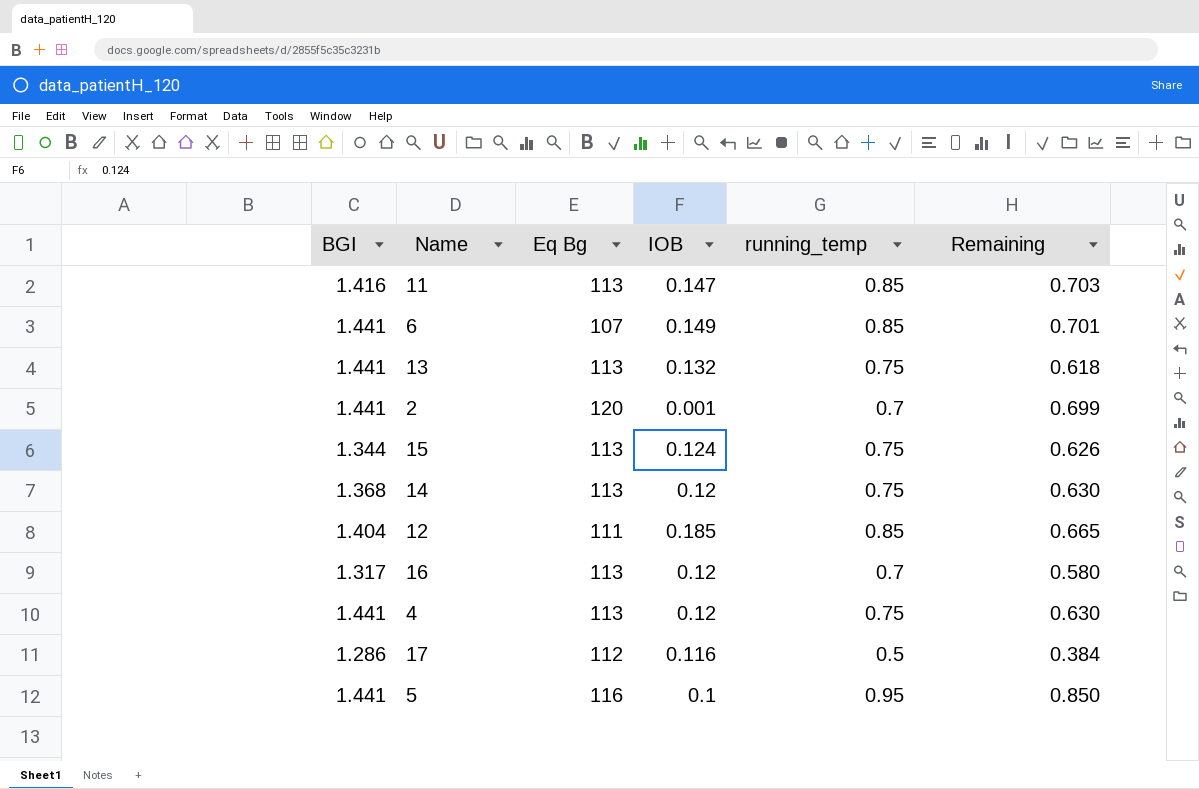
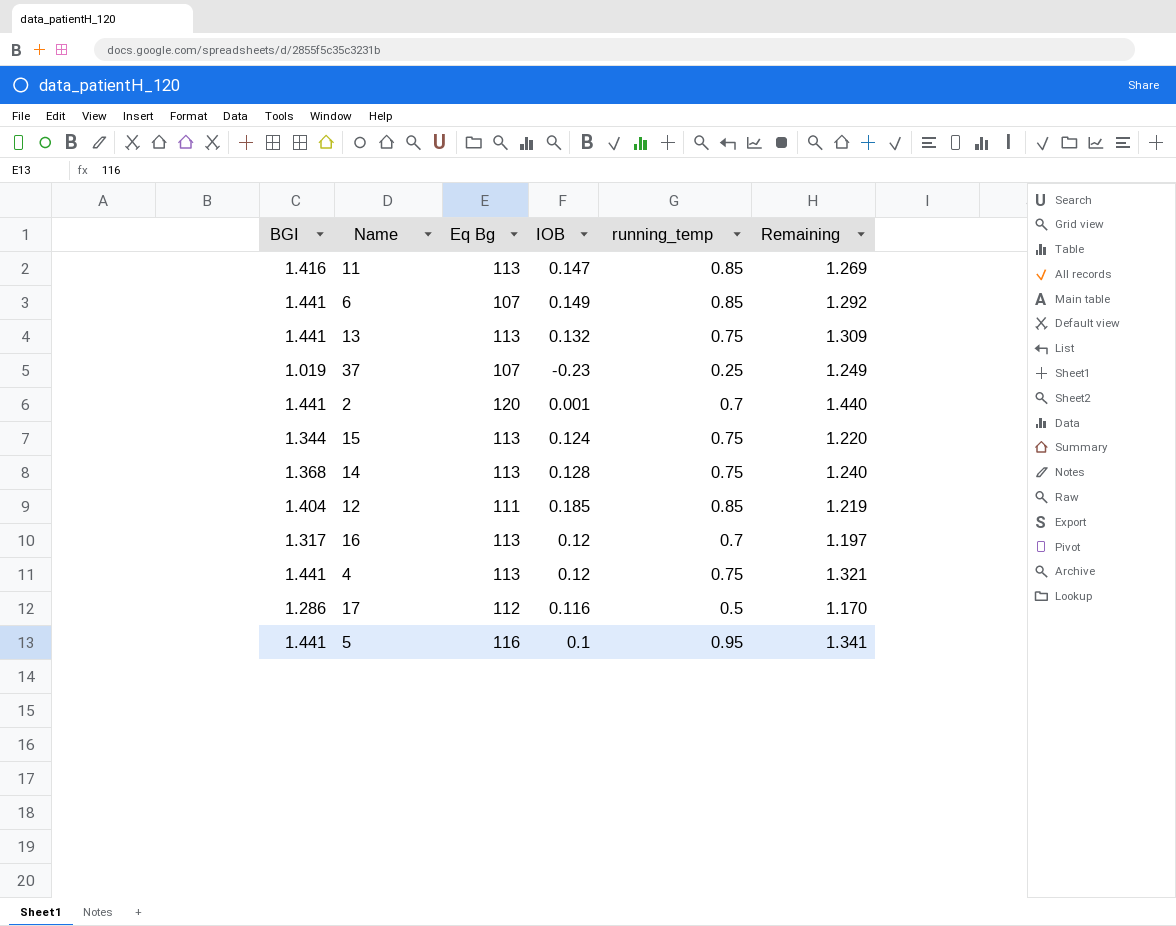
column Remaining | formula: [running_temp] - [IOB] -> [BGI] - [IOB]
row 37: none -> 1.019 | 107 | -0.23 | 0.25 | 1.249
14 | IOB: 0.12 -> 0.128

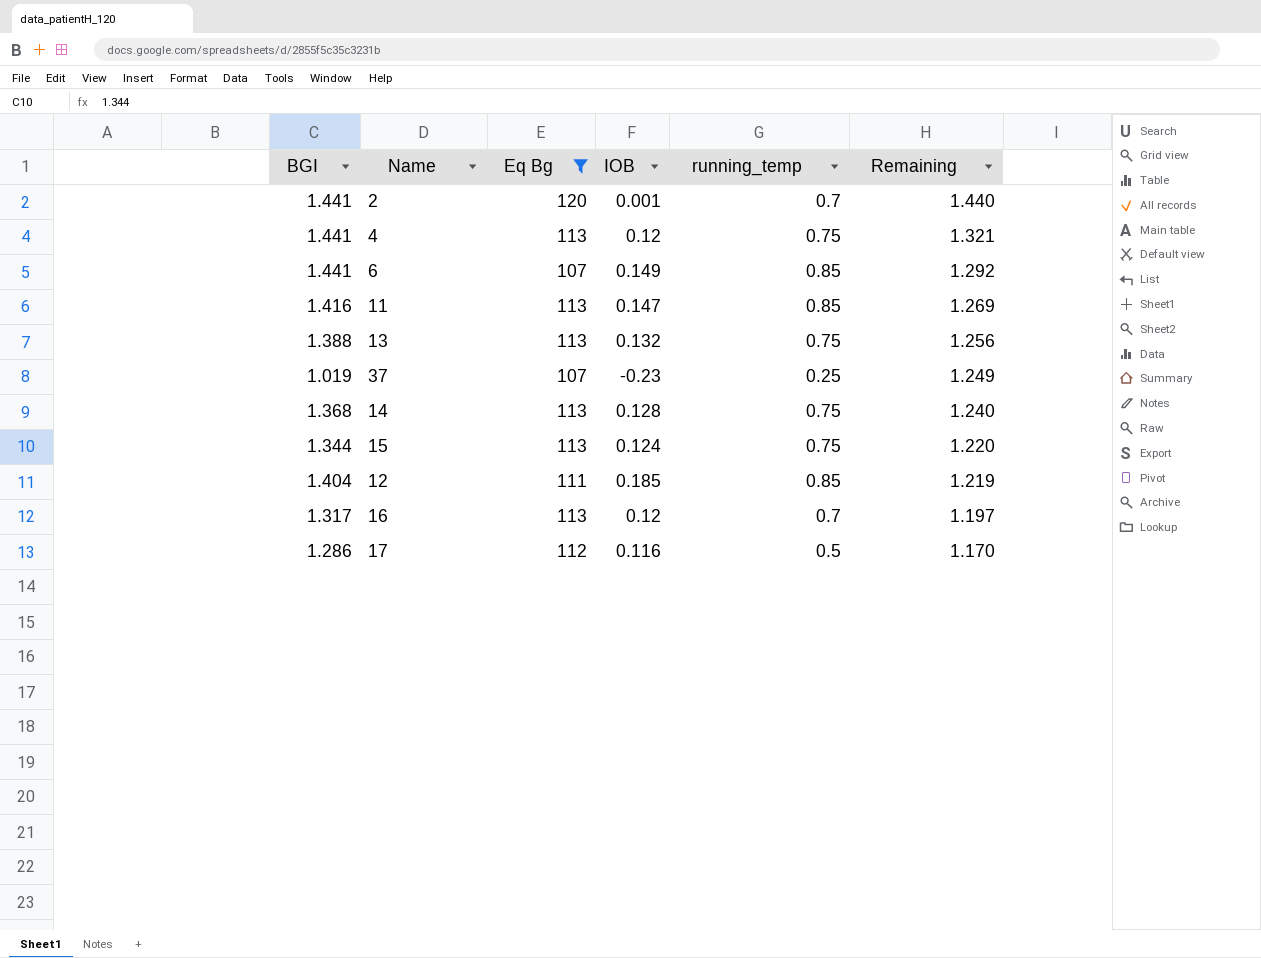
filter: none -> Eq Bg != 116
row order: none -> Remaining descending
13 | BGI: 1.441 -> 1.388
13 | Remaining: 1.309 -> 1.256

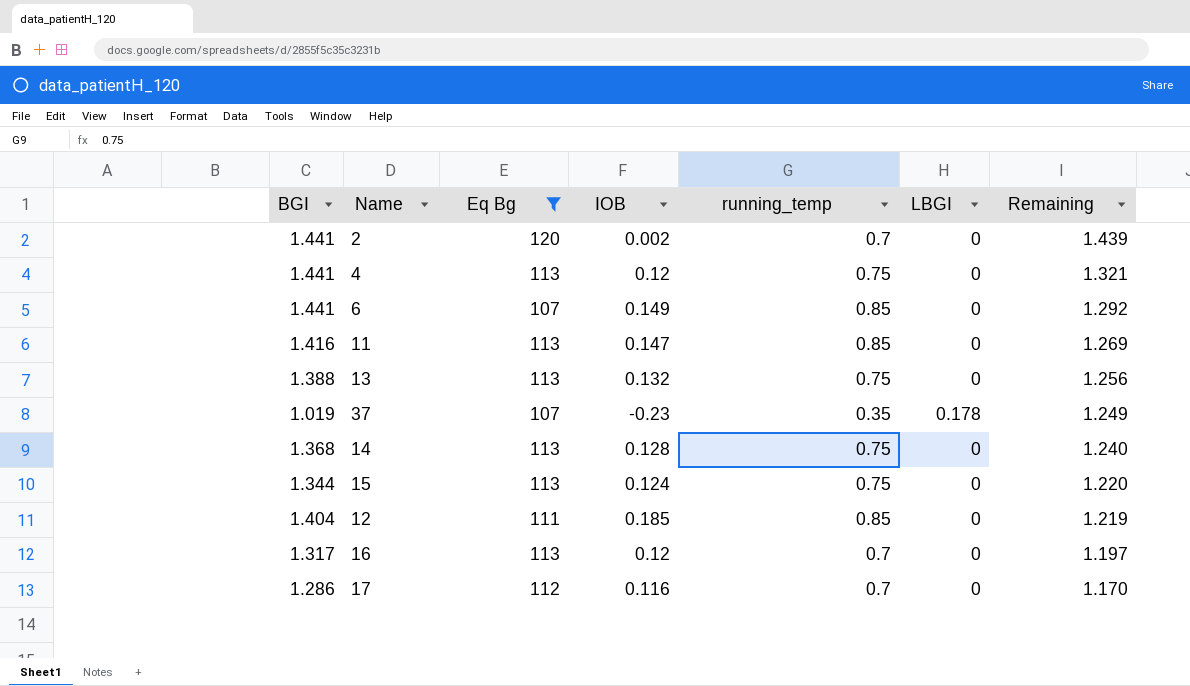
column LBGI | position: none -> 6
2 | IOB: 0.001 -> 0.002
2 | Remaining: 1.440 -> 1.439
37 | running_temp: 0.25 -> 0.35
17 | running_temp: 0.5 -> 0.7

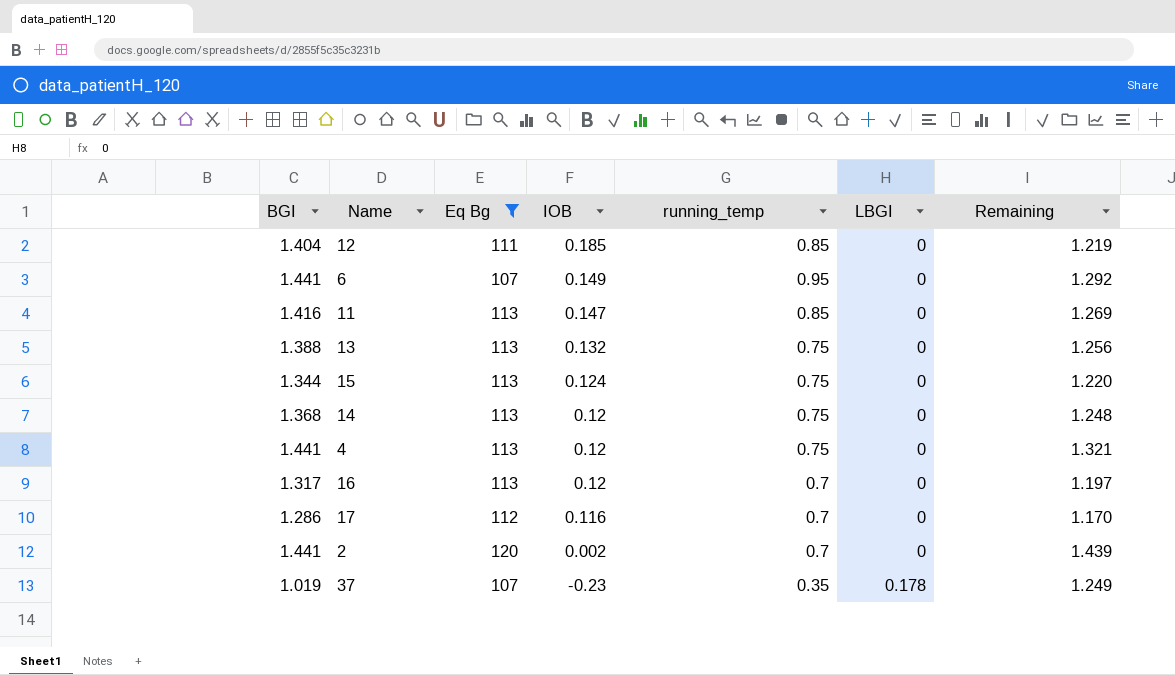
row order: Remaining descending -> IOB descending
6 | running_temp: 0.85 -> 0.95
14 | IOB: 0.128 -> 0.12
14 | Remaining: 1.240 -> 1.248

